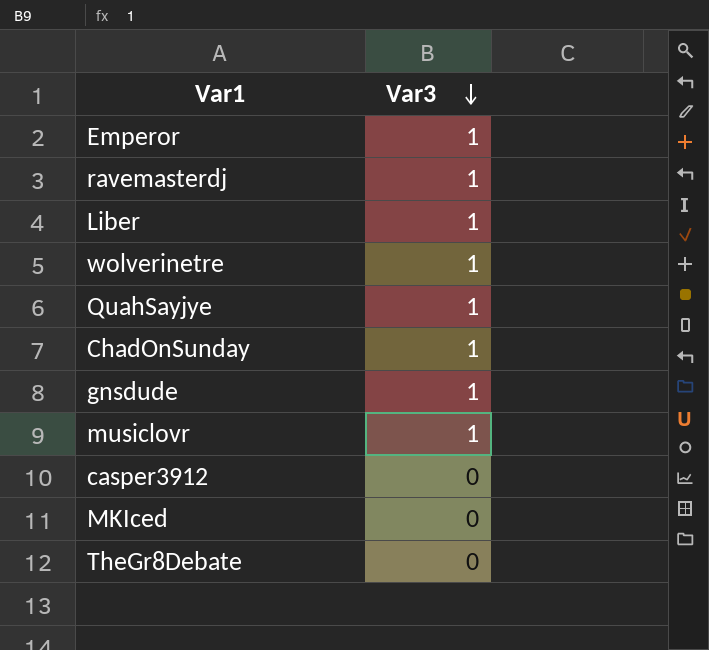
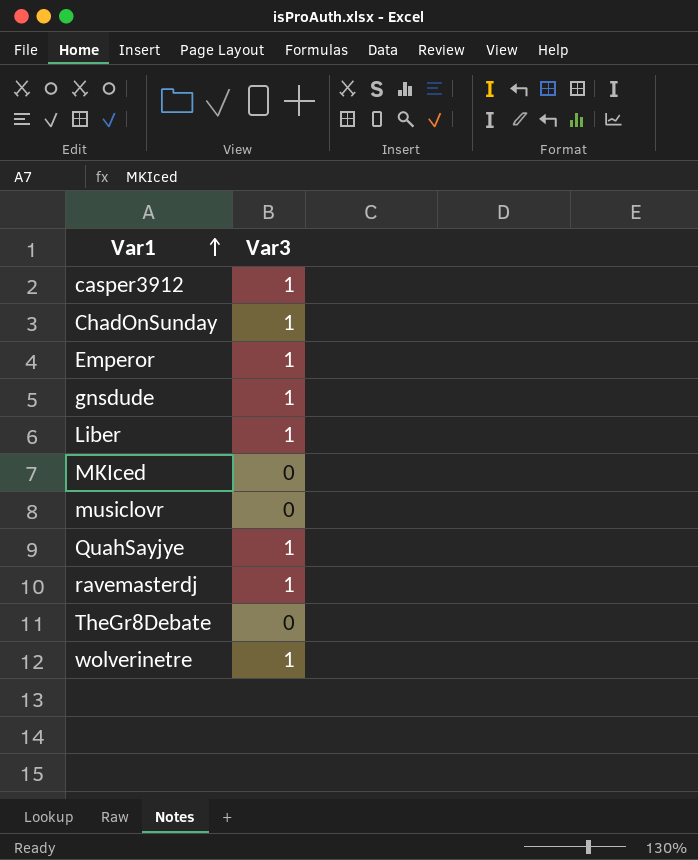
row order: Var3 descending -> Var1 ascending
casper3912 | Var3: 0 -> 1
musiclovr | Var3: 1 -> 0

